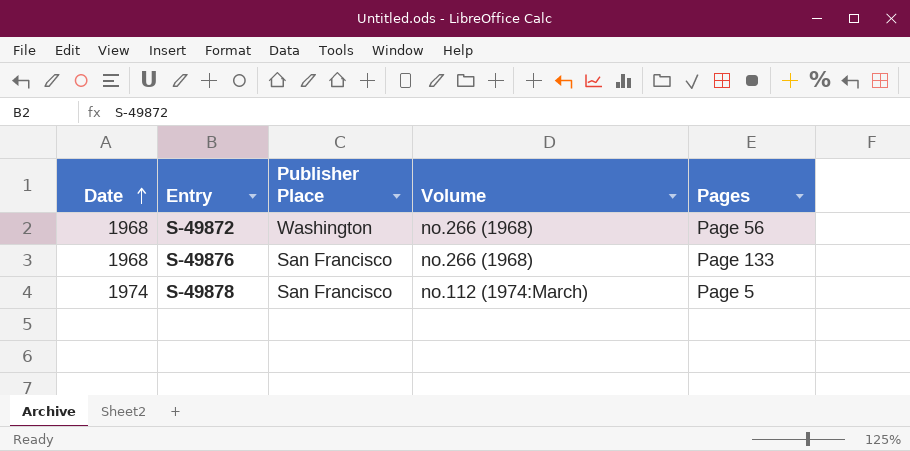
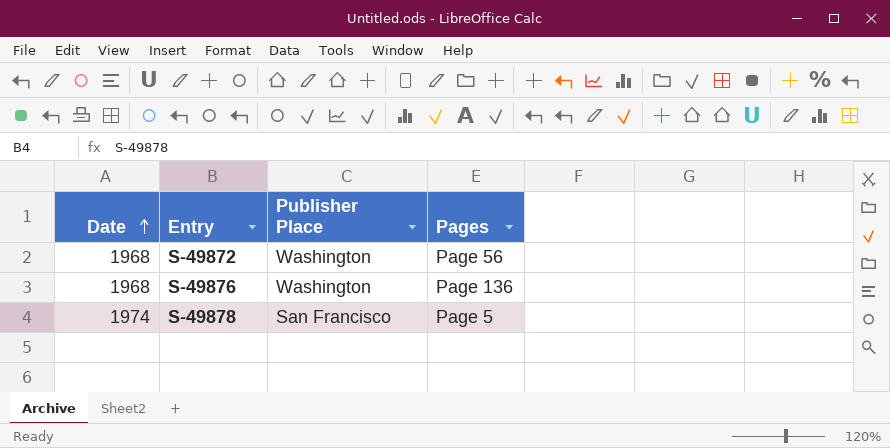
column Volume | position: 4 -> none
S-49876 | Publisher Place: San Francisco -> Washington
S-49876 | Pages: Page 133 -> Page 136

